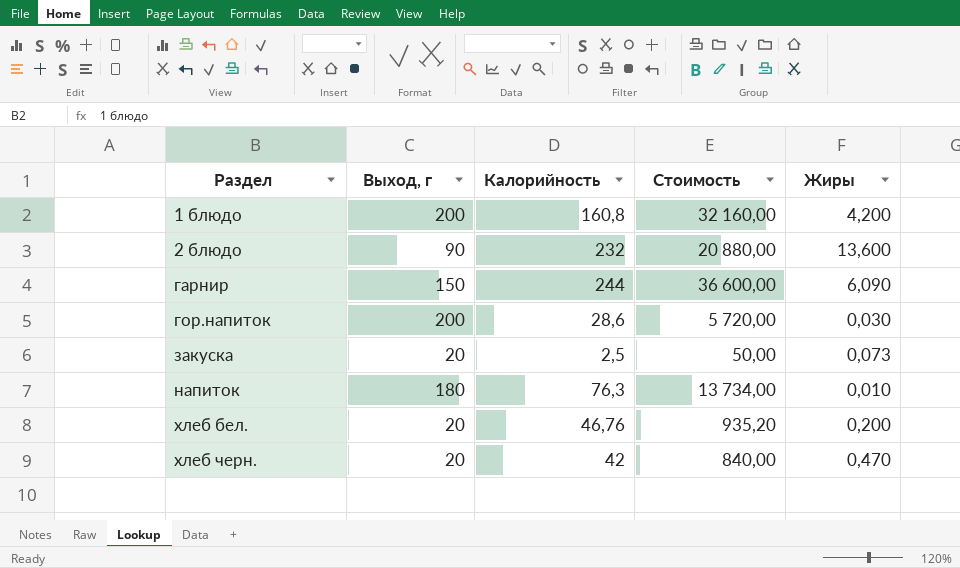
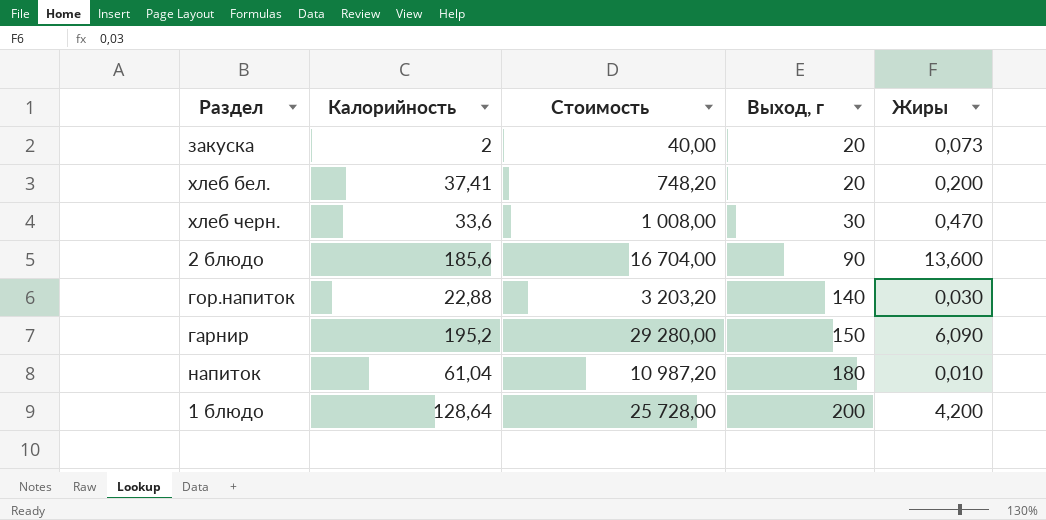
row order: Раздел ascending -> Выход, г ascending
column Выход, г | position: 2 -> 4
закуска | Калорийность: 2,5 -> 2
закуска | Стоимость: 50,00 -> 40,00
хлеб бел. | Калорийность: 46,76 -> 37,41
хлеб бел. | Стоимость: 935,20 -> 748,20
хлеб черн. | Калорийность: 42 -> 33,6
хлеб черн. | Стоимость: 840,00 -> 1 008,00
хлеб черн. | Выход, г: 20 -> 30
2 блюдо | Калорийность: 232 -> 185,6
2 блюдо | Стоимость: 20 880,00 -> 16 704,00
гор.напиток | Калорийность: 28,6 -> 22,88
гор.напиток | Стоимость: 5 720,00 -> 3 203,20
гор.напиток | Выход, г: 200 -> 140
гарнир | Калорийность: 244 -> 195,2
гарнир | Стоимость: 36 600,00 -> 29 280,00
напиток | Калорийность: 76,3 -> 61,04
напиток | Стоимость: 13 734,00 -> 10 987,20
1 блюдо | Калорийность: 160,8 -> 128,64
1 блюдо | Стоимость: 32 160,00 -> 25 728,00

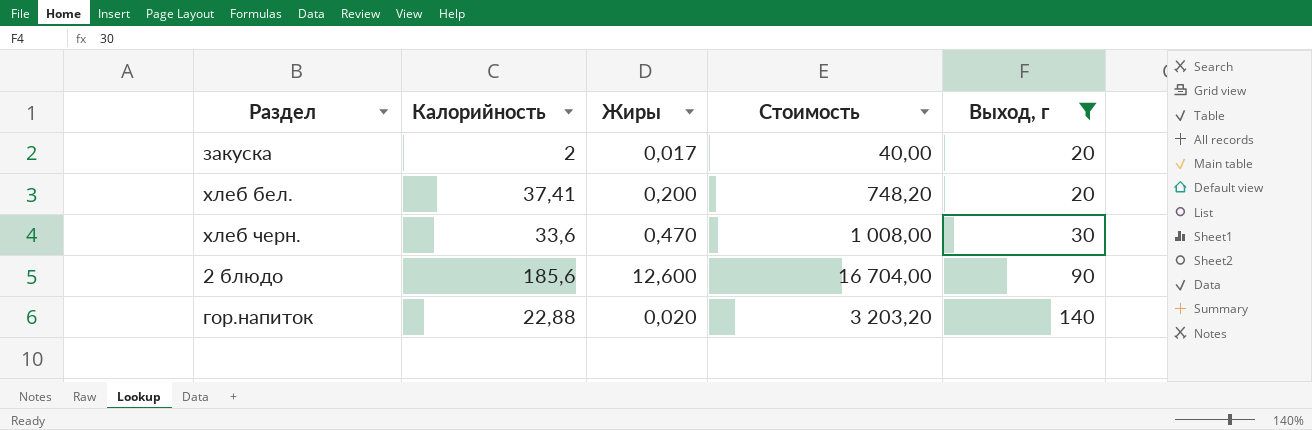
filter: none -> Выход, г <= 140
column Жиры | position: 5 -> 3
закуска | Жиры: 0,073 -> 0,017
2 блюдо | Жиры: 13,600 -> 12,600
гор.напиток | Жиры: 0,030 -> 0,020

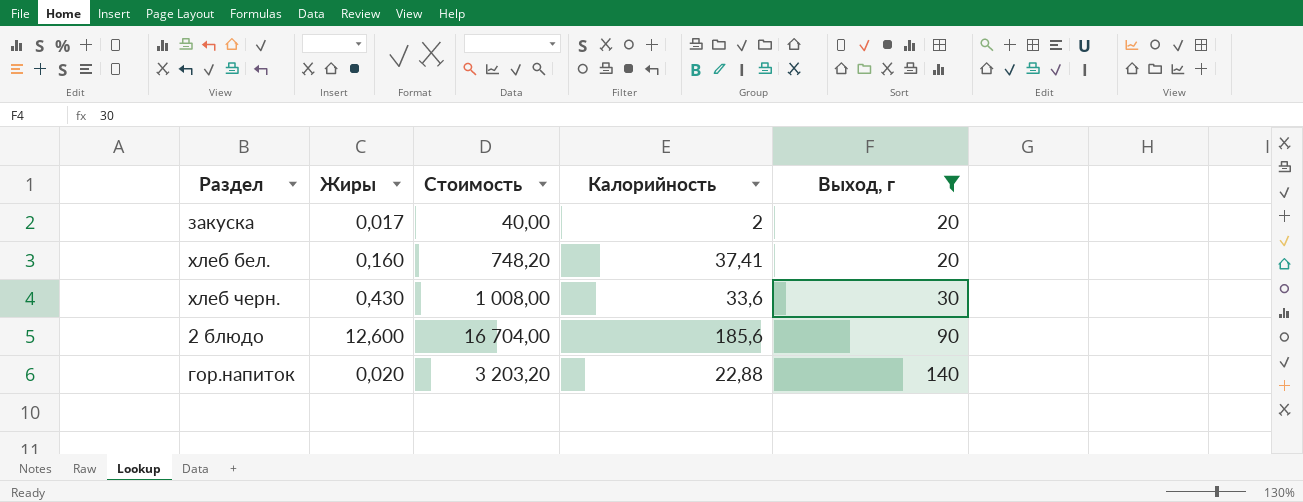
column Калорийность | position: 2 -> 4
хлеб бел. | Жиры: 0,200 -> 0,160
хлеб черн. | Жиры: 0,470 -> 0,430

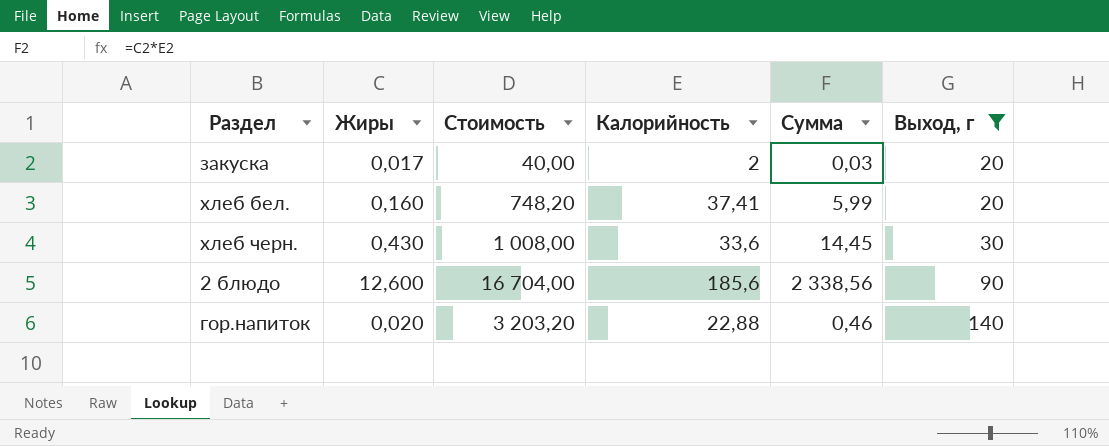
column Сумма | formula: none -> [Жиры] * [Калорийность]

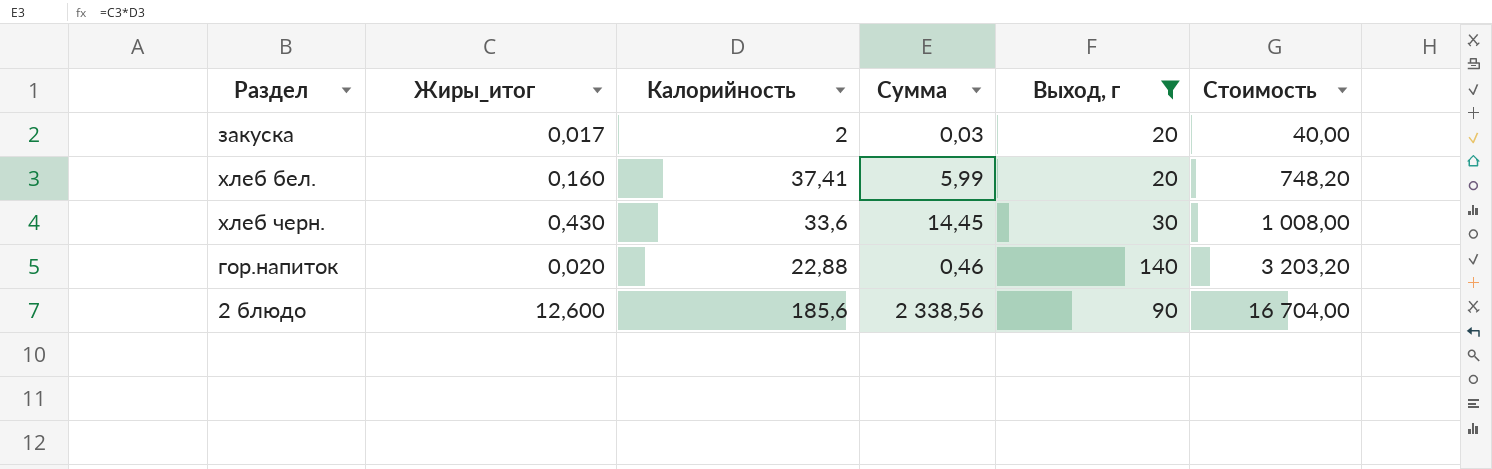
row order: Выход, г ascending -> Стоимость ascending
column name: Жиры -> Жиры_итог
column Стоимость | position: 3 -> 6

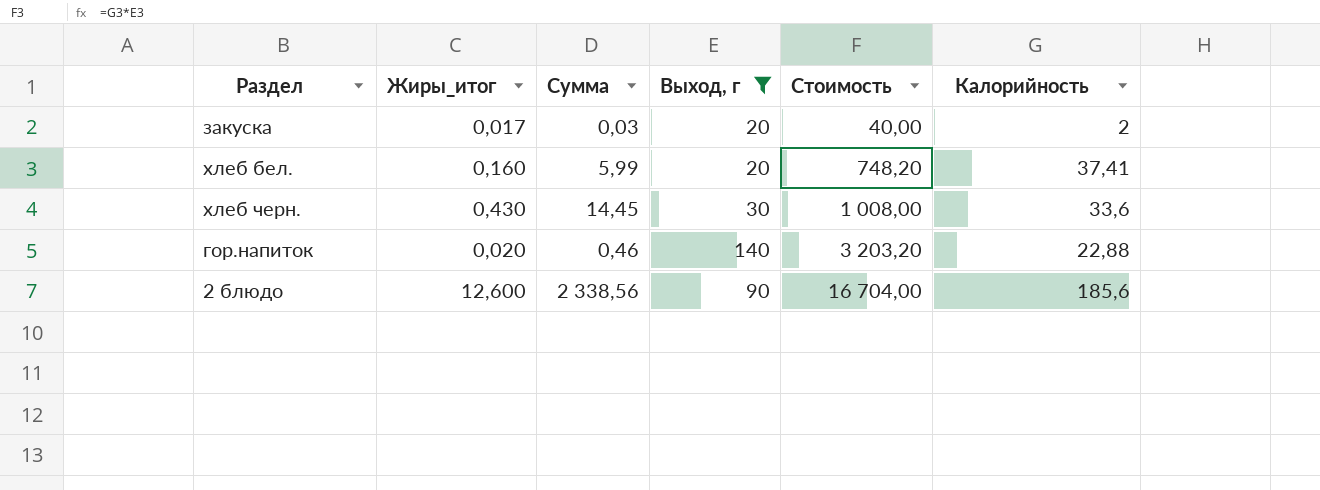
column Калорийность | position: 3 -> 6

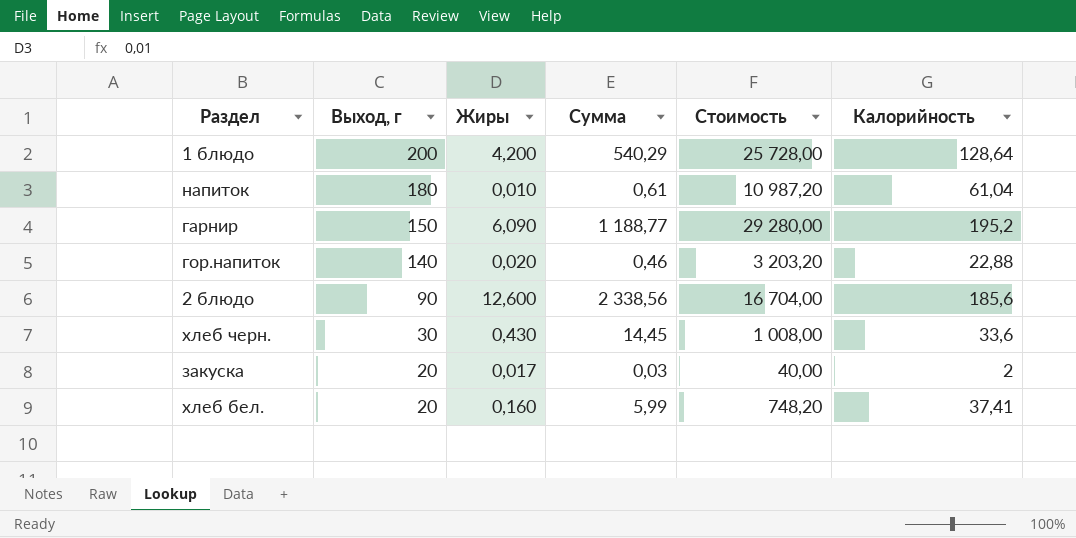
filter: Выход, г <= 140 -> none
row order: Стоимость ascending -> Выход, г descending
column Выход, г | position: 4 -> 2
column name: Жиры_итог -> Жиры

